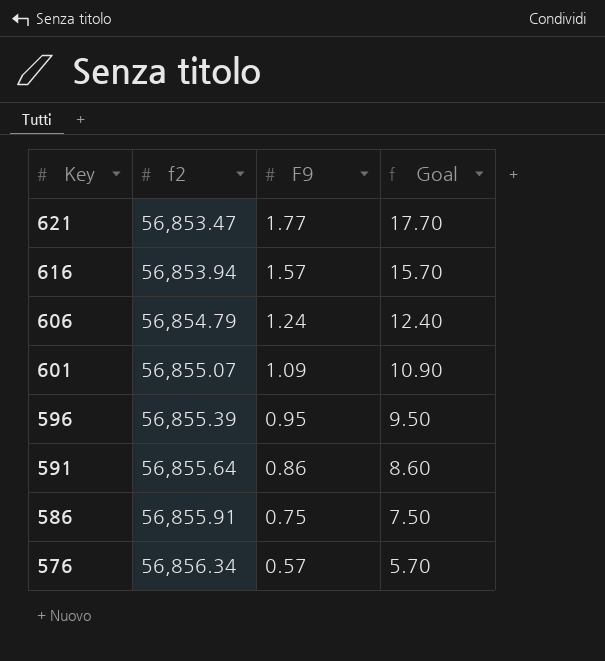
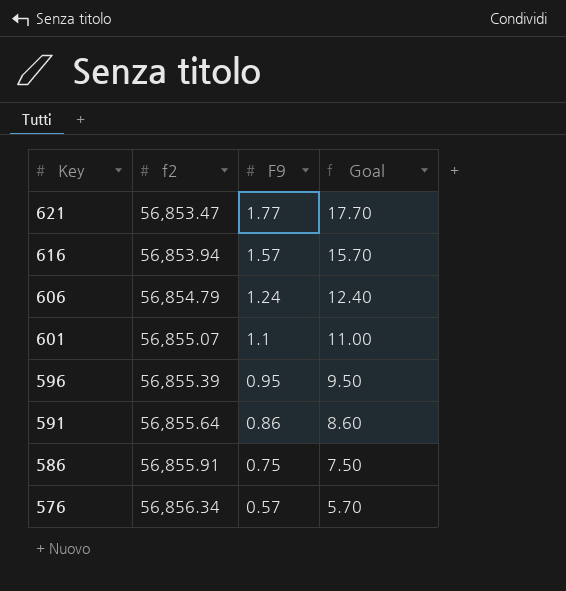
601 | F9: 1.09 -> 1.1
601 | Goal: 10.90 -> 11.00

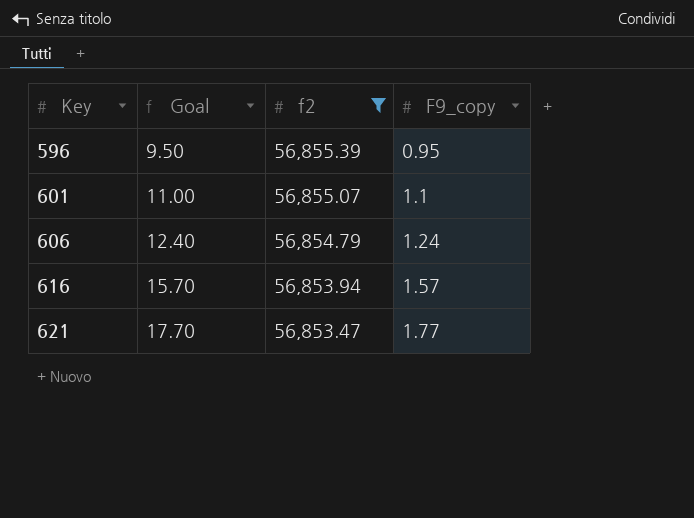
filter: none -> f2 <= 56,855.39
row order: Key descending -> Key ascending
column Goal | position: 4 -> 2
column name: F9 -> F9_copy

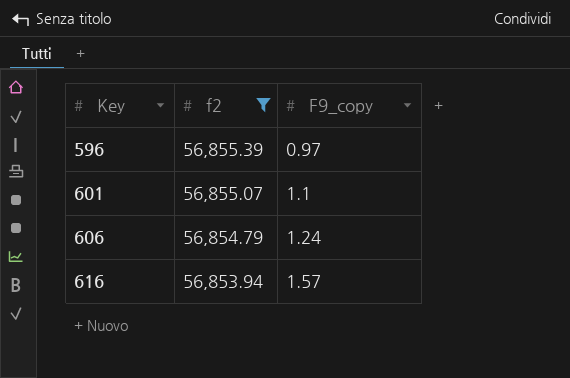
column Goal | formula: [F9_copy] * 10 -> none
row 621: 17.70 | 56,853.47 | 1.77 -> none
596 | F9_copy: 0.95 -> 0.97

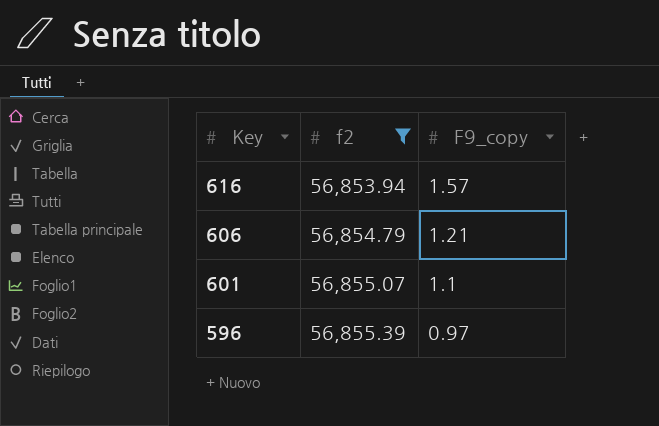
row order: Key ascending -> Key descending
606 | F9_copy: 1.24 -> 1.21

